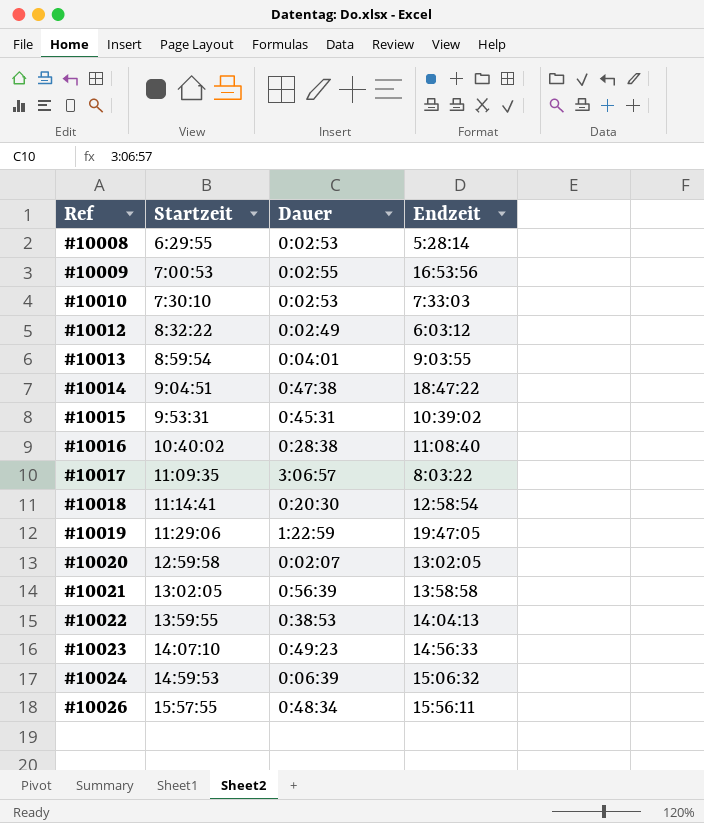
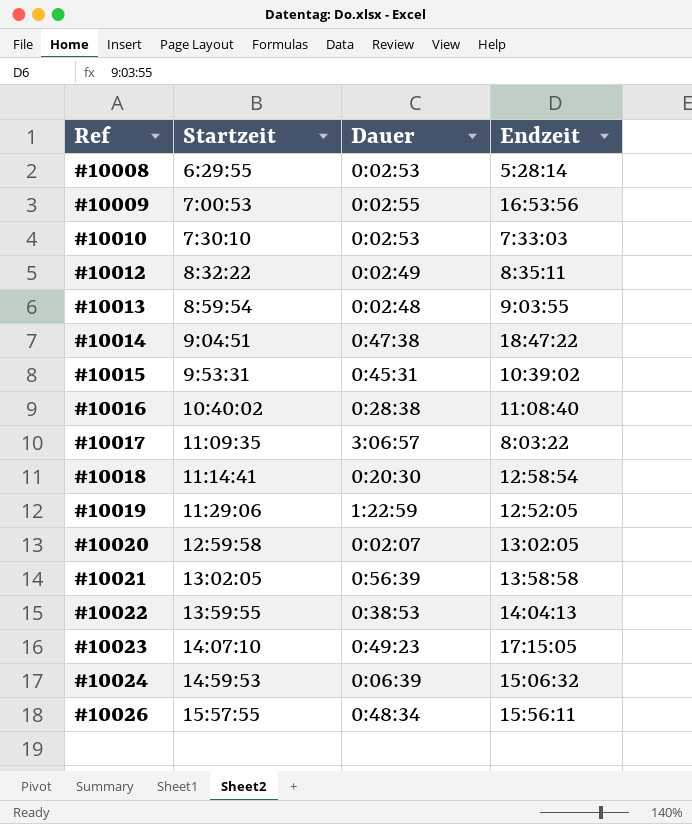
#10012 | Endzeit: 6:03:12 -> 8:35:11
#10013 | Dauer: 0:04:01 -> 0:02:48
#10019 | Endzeit: 19:47:05 -> 12:52:05
#10023 | Endzeit: 14:56:33 -> 17:15:05

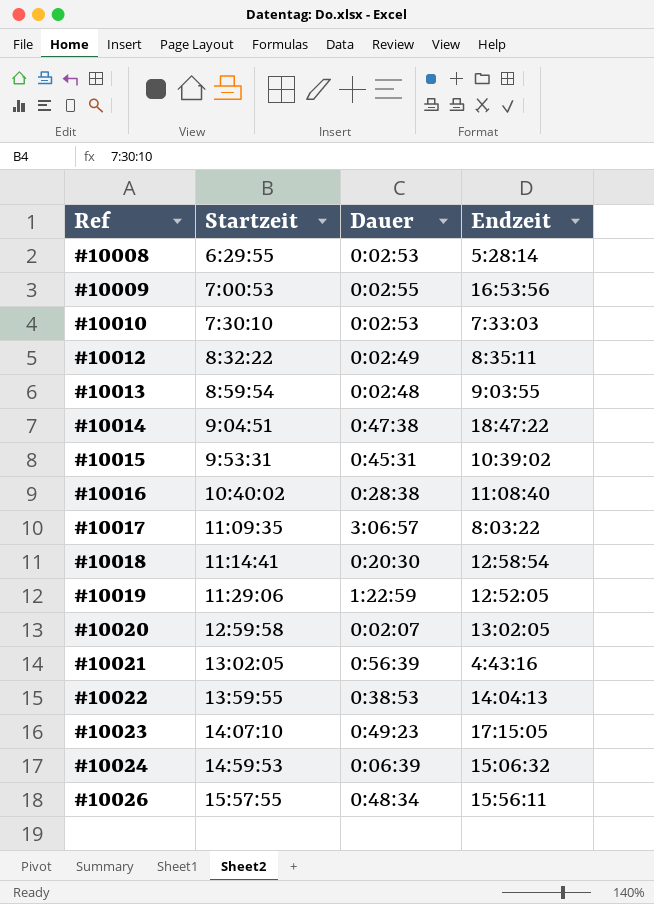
#10021 | Endzeit: 13:58:58 -> 4:43:16

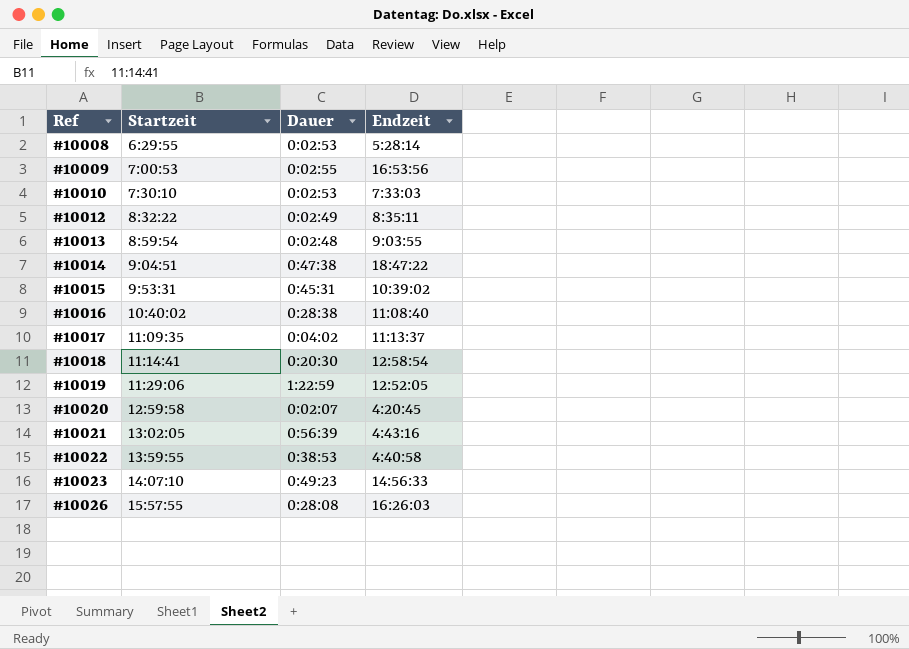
row #10024: 14:59:53 | 0:06:39 | 15:06:32 -> none
#10017 | Dauer: 3:06:57 -> 0:04:02
#10017 | Endzeit: 8:03:22 -> 11:13:37
#10020 | Endzeit: 13:02:05 -> 4:20:45
#10022 | Endzeit: 14:04:13 -> 4:40:58
#10023 | Endzeit: 17:15:05 -> 14:56:33
#10026 | Dauer: 0:48:34 -> 0:28:08
#10026 | Endzeit: 15:56:11 -> 16:26:03

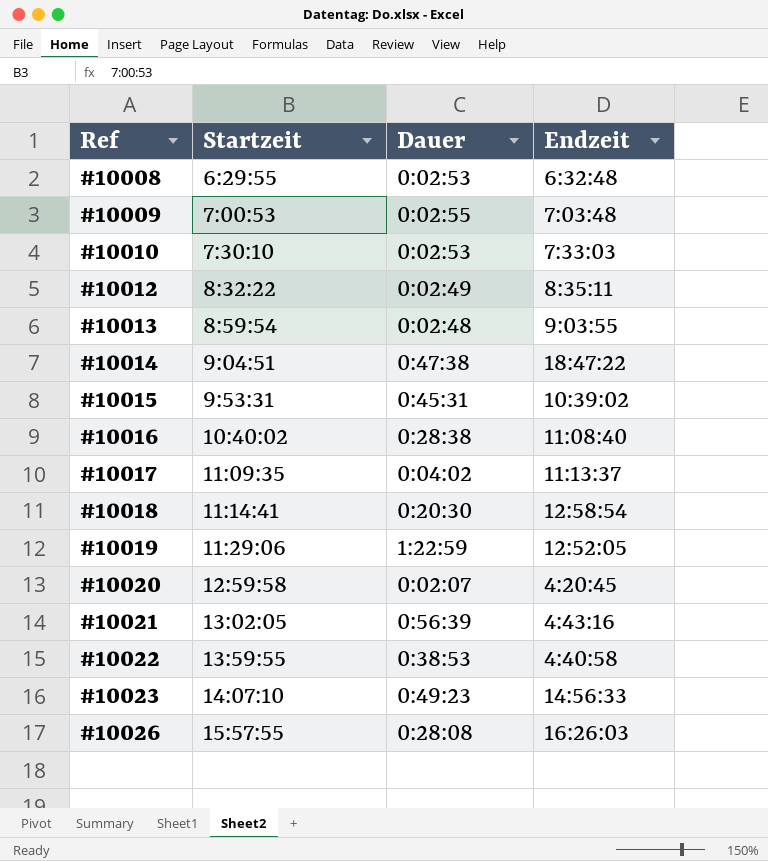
#10008 | Endzeit: 5:28:14 -> 6:32:48
#10009 | Endzeit: 16:53:56 -> 7:03:48

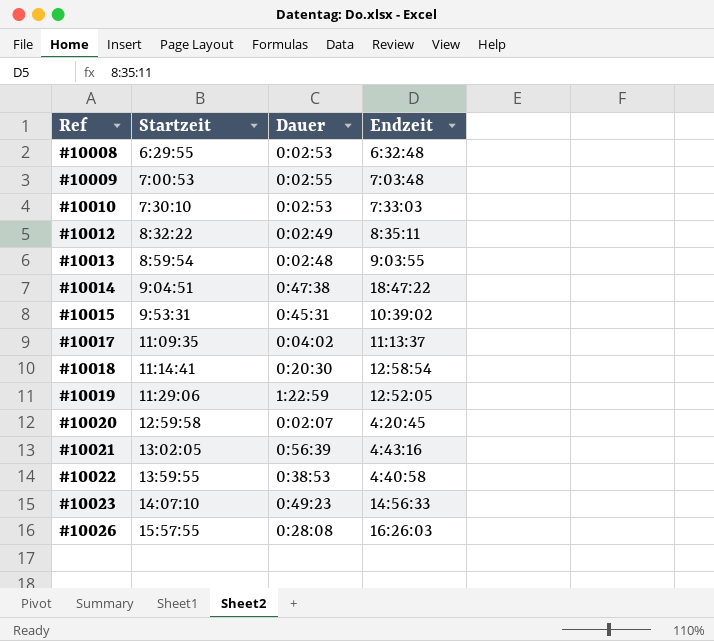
row #10016: 10:40:02 | 0:28:38 | 11:08:40 -> none

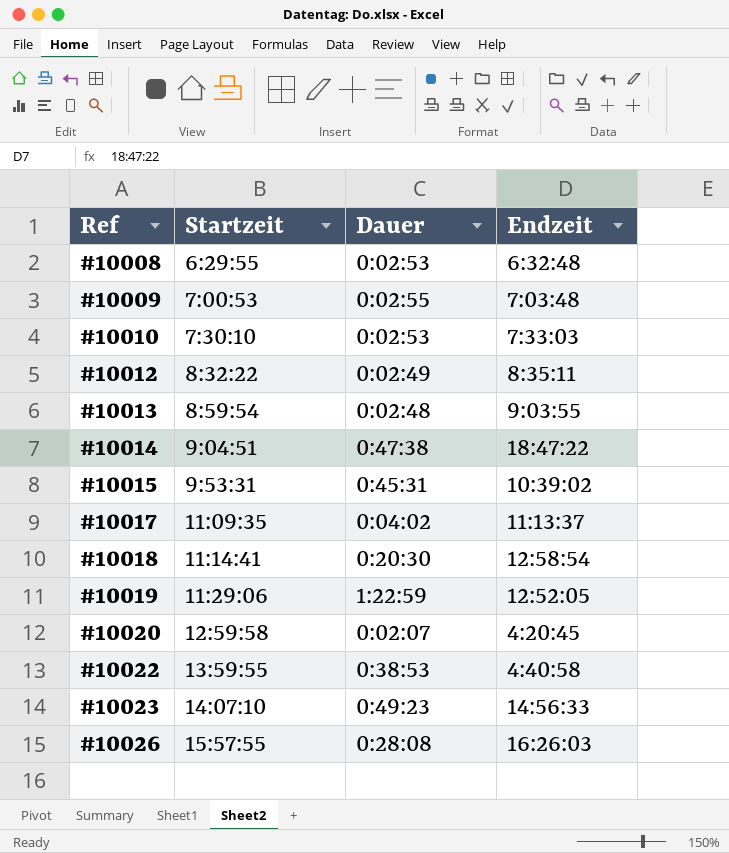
row #10021: 13:02:05 | 0:56:39 | 4:43:16 -> none

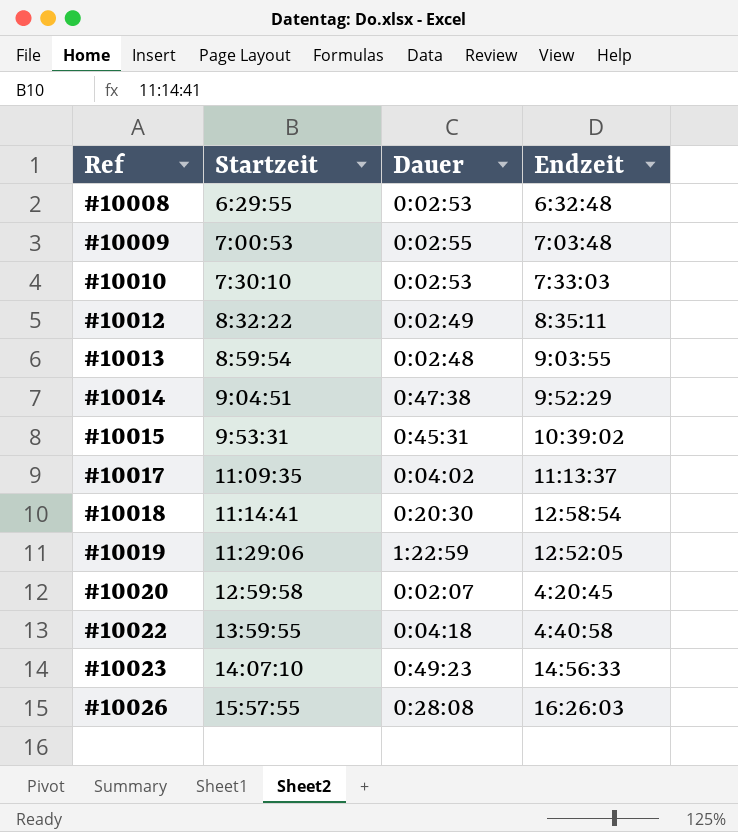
#10014 | Endzeit: 18:47:22 -> 9:52:29
#10022 | Dauer: 0:38:53 -> 0:04:18

